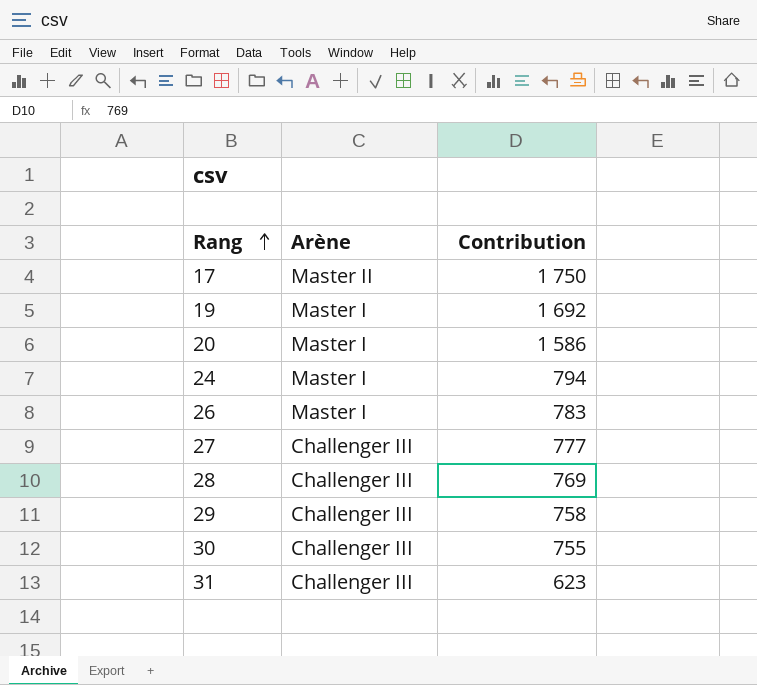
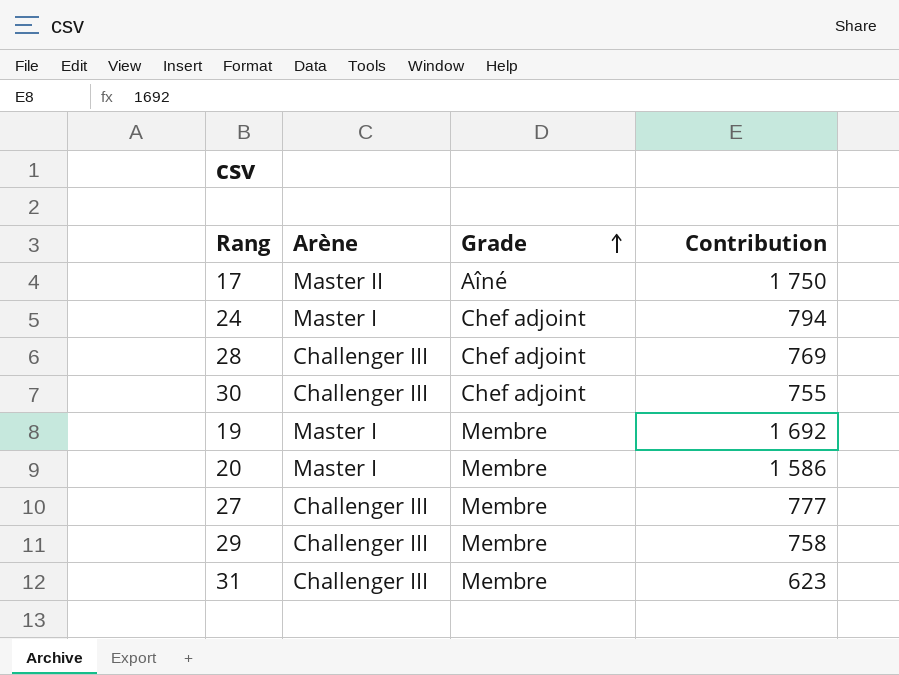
row order: Rang ascending -> Grade ascending
column Grade | position: none -> 3
row 26: Master I | 783 -> none

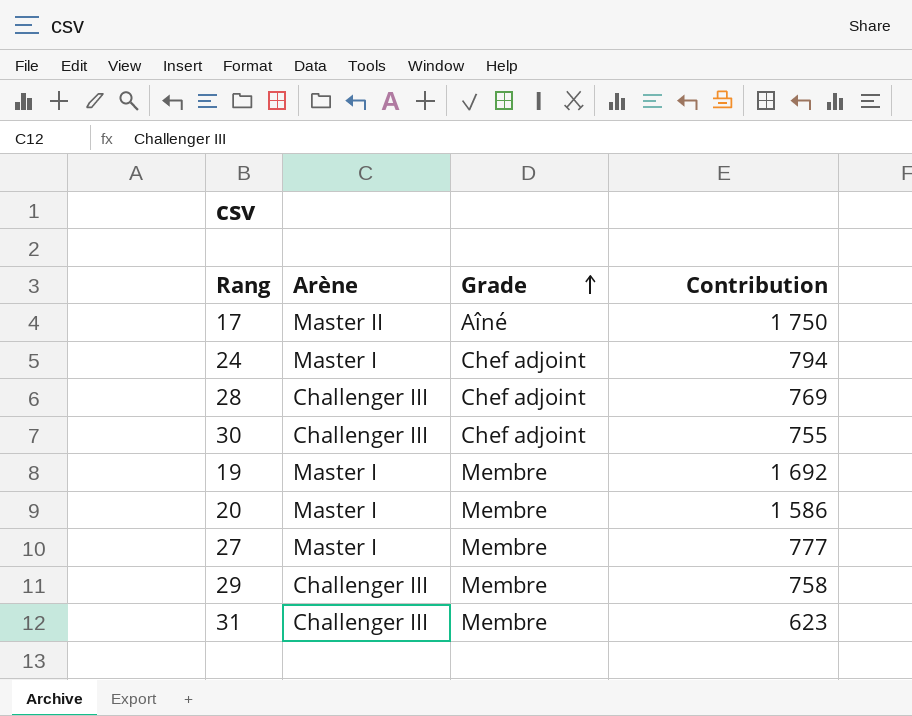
27 | Arène: Challenger III -> Master I

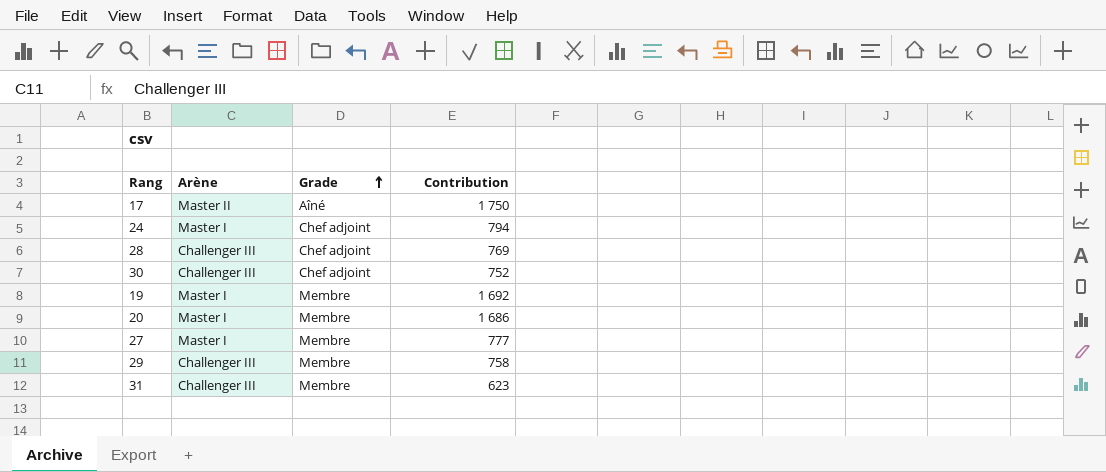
30 | Contribution: 755 -> 752
20 | Contribution: 1 586 -> 1 686

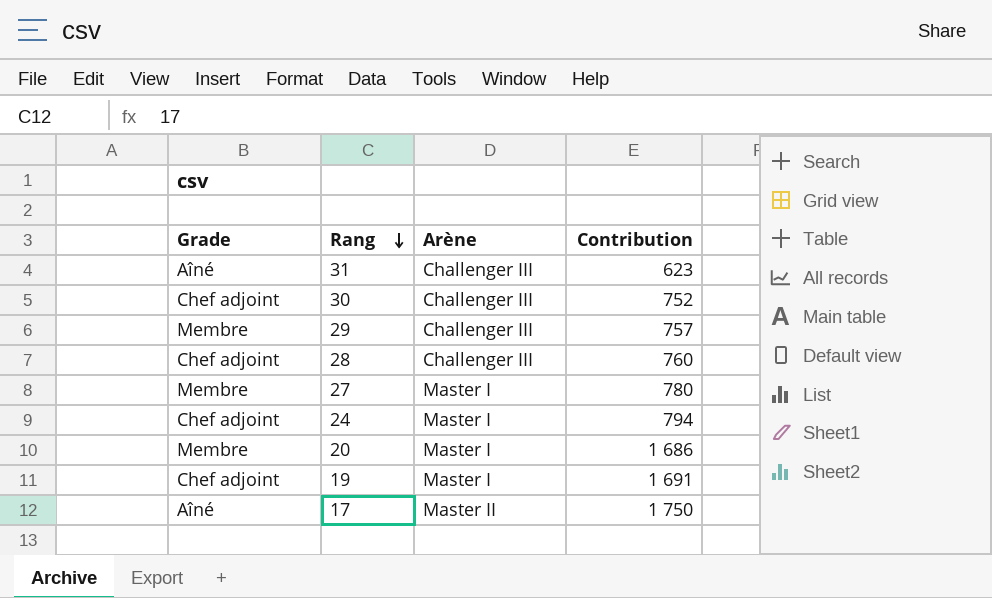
row order: Grade ascending -> Rang descending
column Grade | position: 3 -> 1
31 | Grade: Membre -> Aîné
29 | Contribution: 758 -> 757
28 | Contribution: 769 -> 760
27 | Contribution: 777 -> 780
19 | Grade: Membre -> Chef adjoint
19 | Contribution: 1 692 -> 1 691

